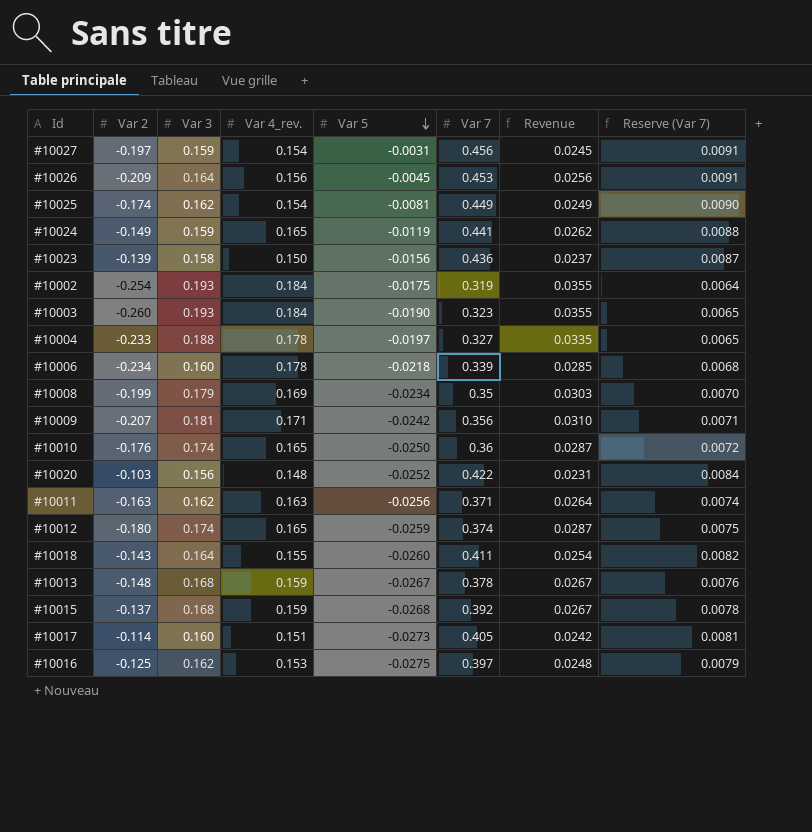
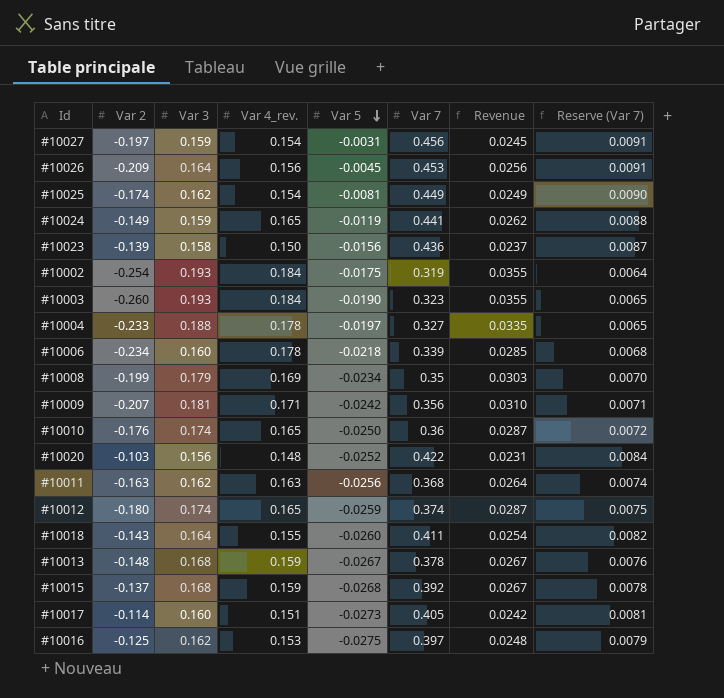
#10011 | Var 7: 0.371 -> 0.368

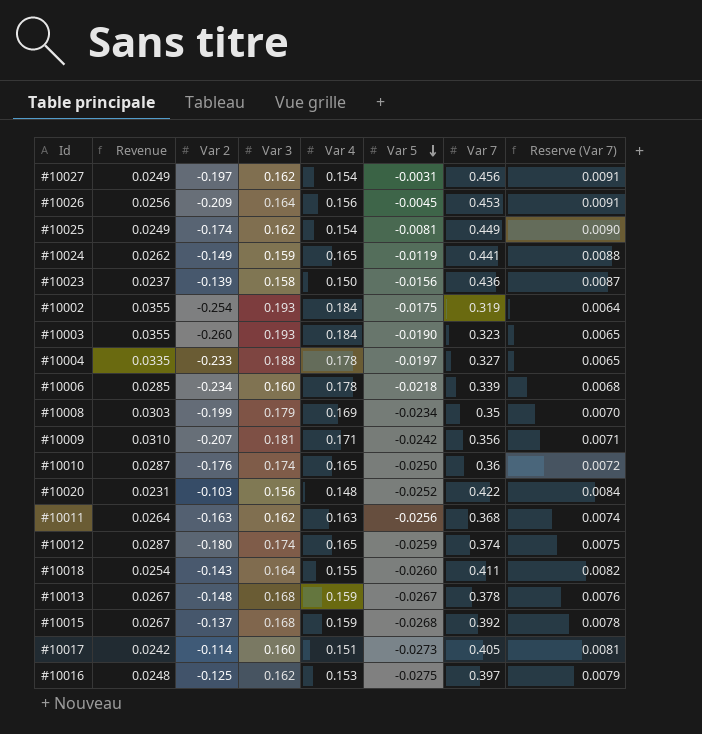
column Revenue | position: 7 -> 2
column name: Var 4_rev. -> Var 4
#10027 | Revenue: 0.0245 -> 0.0249
#10027 | Var 3: 0.159 -> 0.162

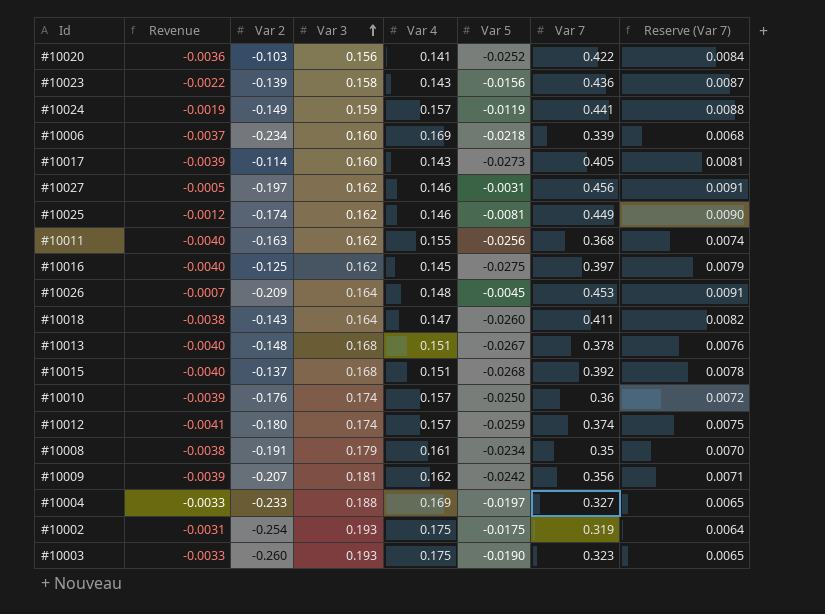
row order: Var 5 descending -> Var 3 ascending
column Revenue | formula: [Var 3] * [Var 4] -> [Var 4] * [Var 5]
#10020 | Var 4: 0.148 -> 0.141
#10023 | Var 4: 0.150 -> 0.143
#10024 | Var 4: 0.165 -> 0.157
#10006 | Var 4: 0.178 -> 0.169
#10017 | Var 4: 0.151 -> 0.143
#10027 | Var 4: 0.154 -> 0.146
#10025 | Var 4: 0.154 -> 0.146
#10011 | Var 4: 0.163 -> 0.155
#10016 | Var 4: 0.153 -> 0.145
#10026 | Var 4: 0.156 -> 0.148
#10018 | Var 4: 0.155 -> 0.147
#10013 | Var 4: 0.159 -> 0.151
#10015 | Var 4: 0.159 -> 0.151
#10010 | Var 4: 0.165 -> 0.157
#10012 | Var 4: 0.165 -> 0.157
#10008 | Var 2: -0.199 -> -0.191
#10008 | Var 4: 0.169 -> 0.161
#10009 | Var 4: 0.171 -> 0.162
#10004 | Var 4: 0.178 -> 0.169
#10002 | Var 4: 0.184 -> 0.175
#10003 | Var 4: 0.184 -> 0.175

